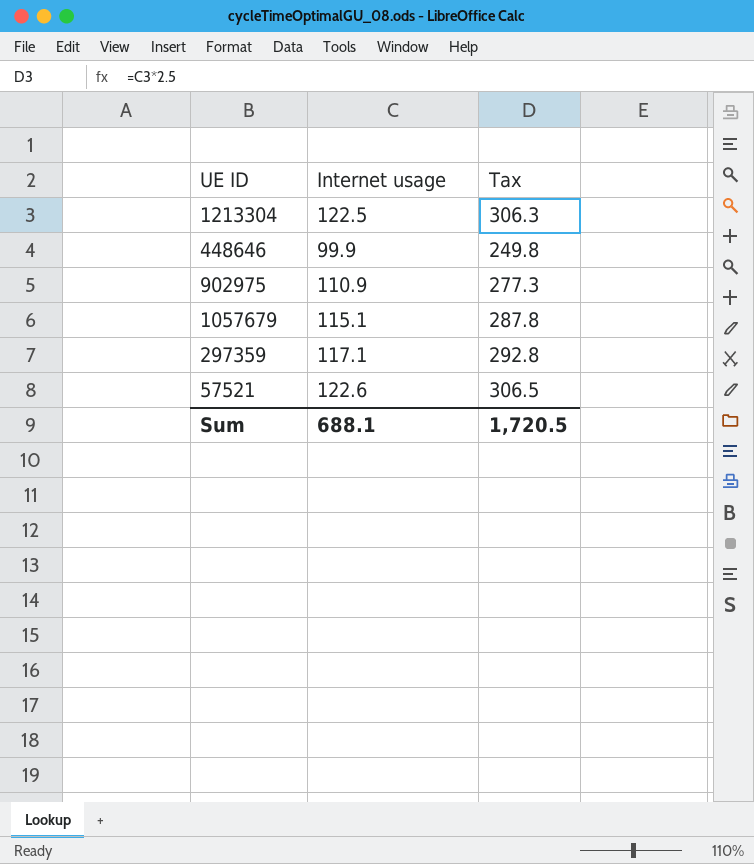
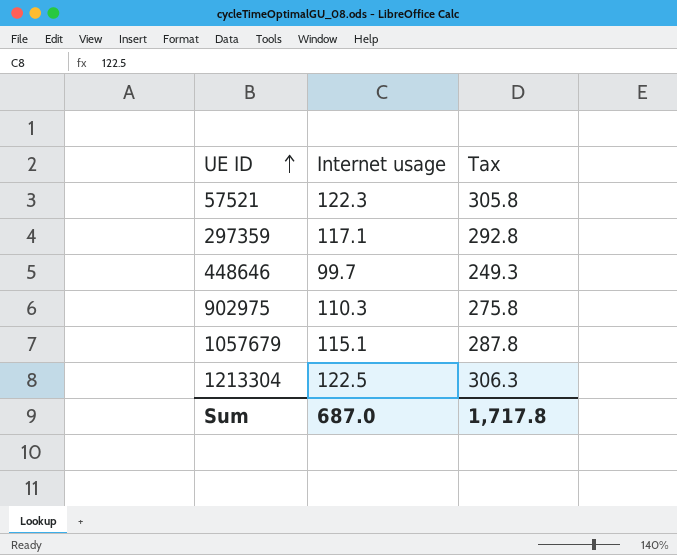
row order: none -> UE ID ascending
57521 | Internet usage: 122.6 -> 122.3
57521 | Tax: 306.5 -> 305.8
448646 | Internet usage: 99.9 -> 99.7
448646 | Tax: 249.8 -> 249.3
902975 | Internet usage: 110.9 -> 110.3
902975 | Tax: 277.3 -> 275.8
Sum | Internet usage: 688.1 -> 687.0
Sum | Tax: 1,720.5 -> 1,717.8

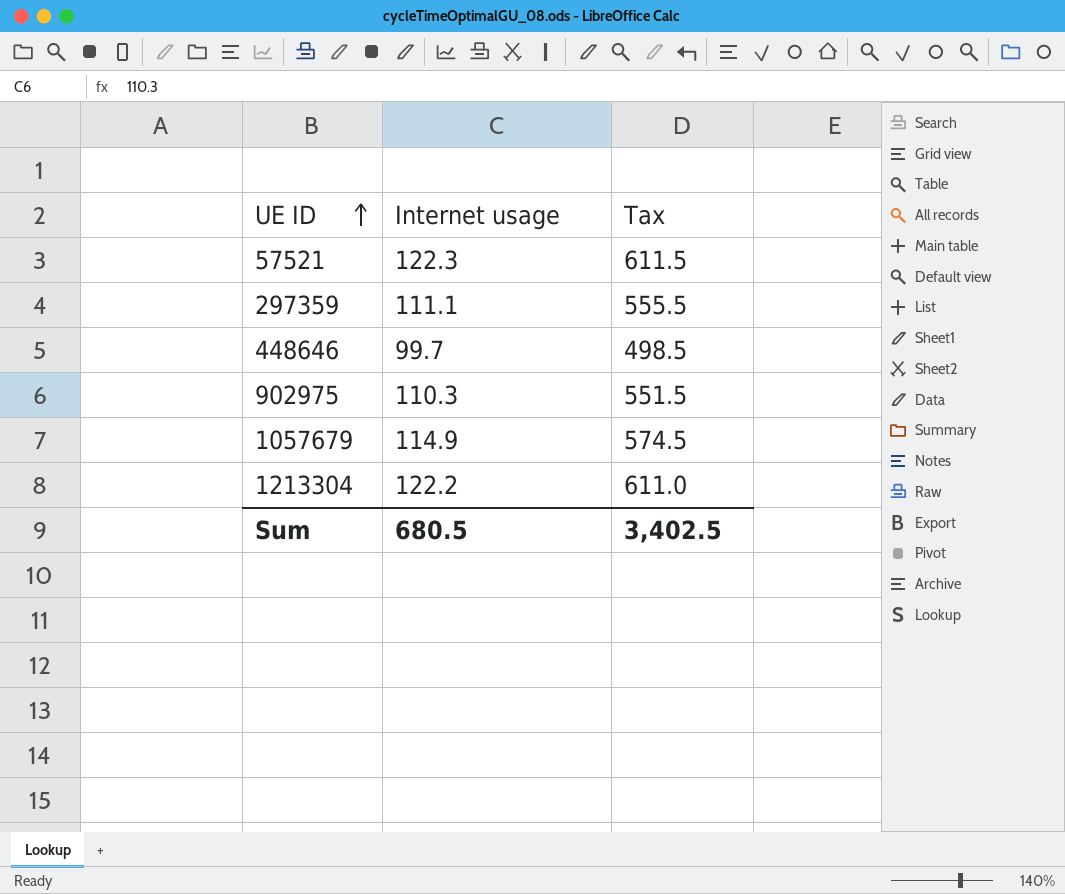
column Tax | formula: [Internet usage] * 2.5 -> [Internet usage] * 5
297359 | Internet usage: 117.1 -> 111.1
1057679 | Internet usage: 115.1 -> 114.9
1213304 | Internet usage: 122.5 -> 122.2
Sum | Internet usage: 687.0 -> 680.5
Sum | Tax: 1,717.8 -> 3,402.5

